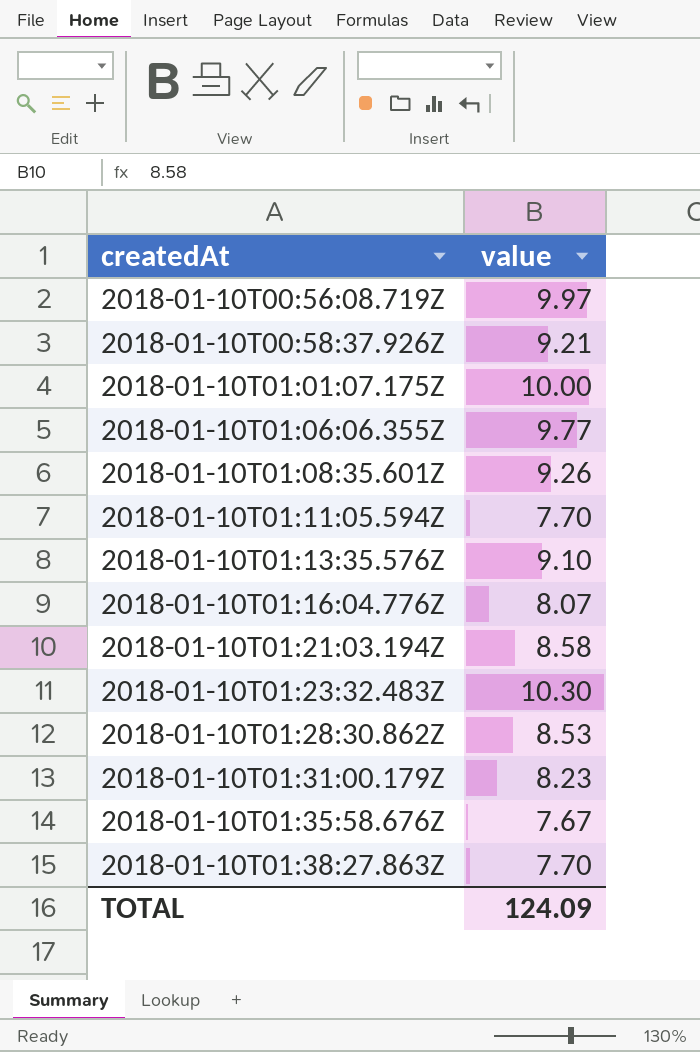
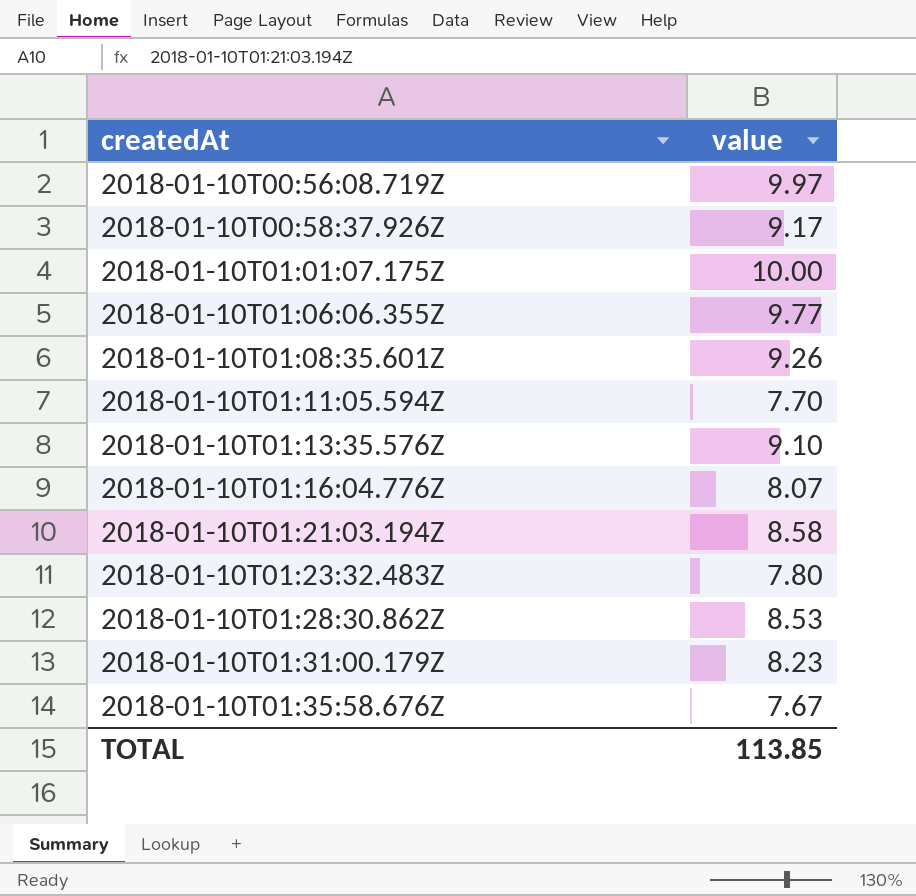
row 2018-01-10T01:38:27.863Z: 7.70 -> none
2018-01-10T00:58:37.926Z | value: 9.21 -> 9.17
2018-01-10T01:23:32.483Z | value: 10.30 -> 7.80
TOTAL | value: 124.09 -> 113.85

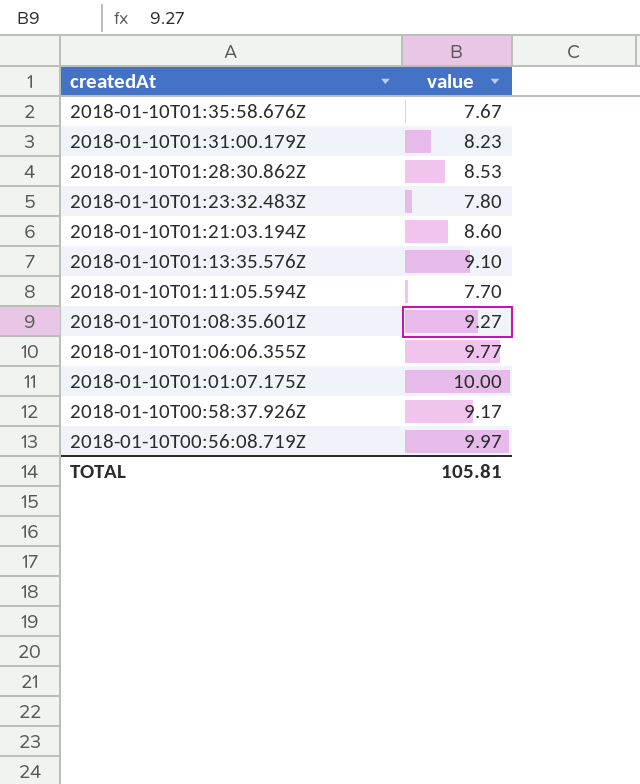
row order: createdAt ascending -> createdAt descending
row 2018-01-10T01:16:04.776Z: 8.07 -> none
2018-01-10T01:21:03.194Z | value: 8.58 -> 8.60
2018-01-10T01:08:35.601Z | value: 9.26 -> 9.27
TOTAL | value: 113.85 -> 105.81

